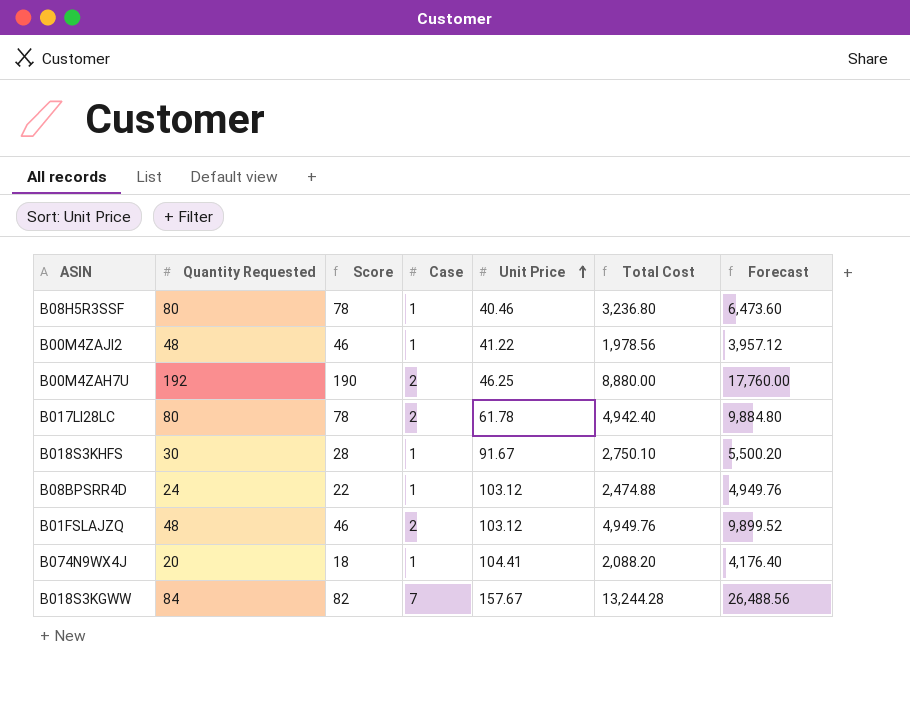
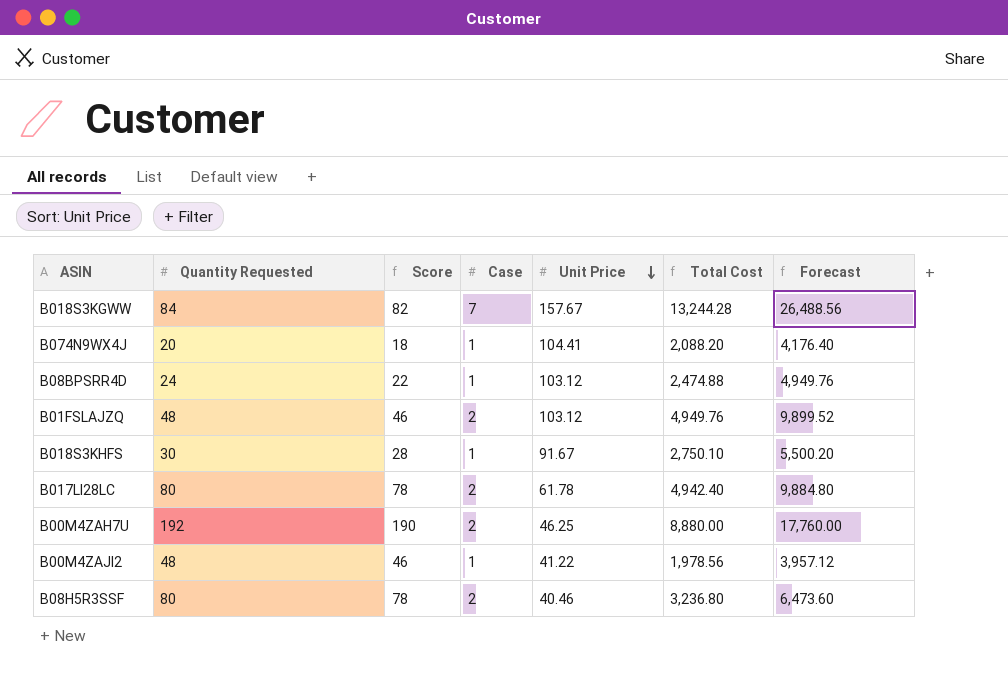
row order: Unit Price ascending -> Unit Price descending
B08H5R3SSF | Case: 1 -> 2

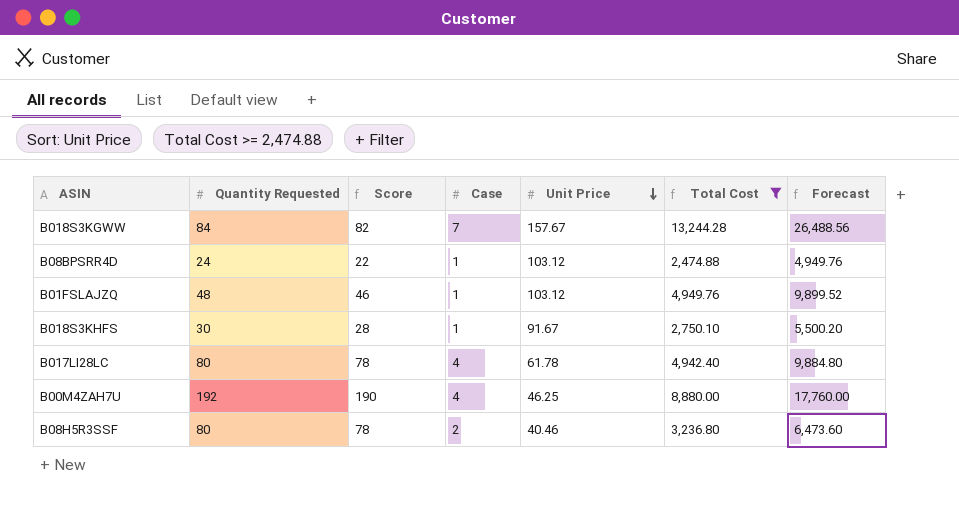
filter: none -> Total Cost >= 2,474.88
B01FSLAJZQ | Case: 2 -> 1
B017LI28LC | Case: 2 -> 4
B00M4ZAH7U | Case: 2 -> 4

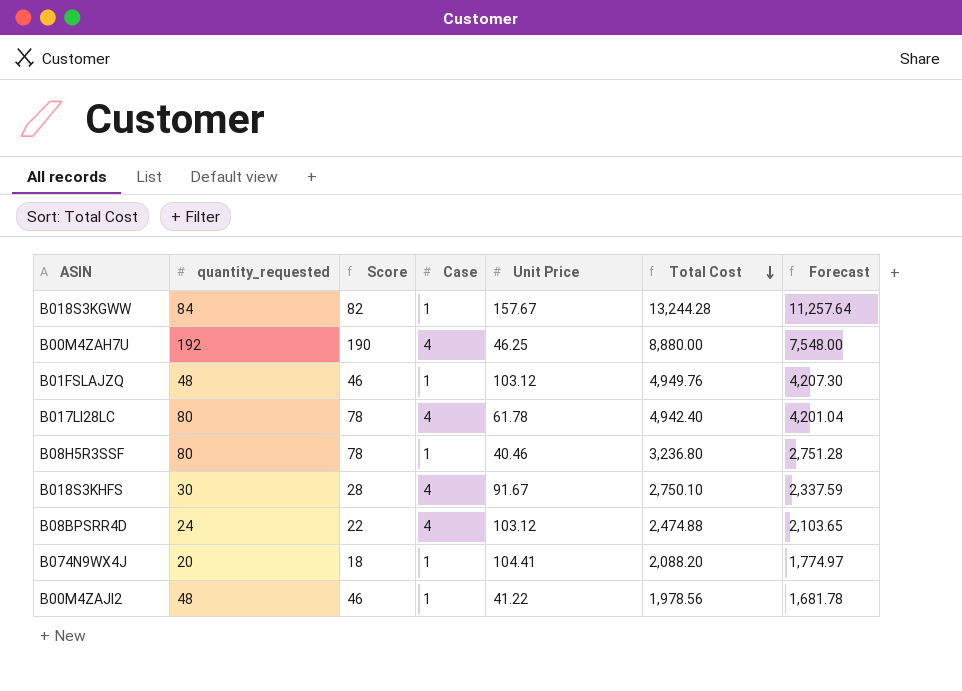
filter: Total Cost >= 2,474.88 -> none
row order: Unit Price descending -> Total Cost descending
column name: Quantity Requested -> quantity_requested
column Forecast | formula: [Total Cost] * 2 -> [Total Cost] * 0.85
B018S3KGWW | Case: 7 -> 1
B08H5R3SSF | Case: 2 -> 1
B018S3KHFS | Case: 1 -> 4
B08BPSRR4D | Case: 1 -> 4

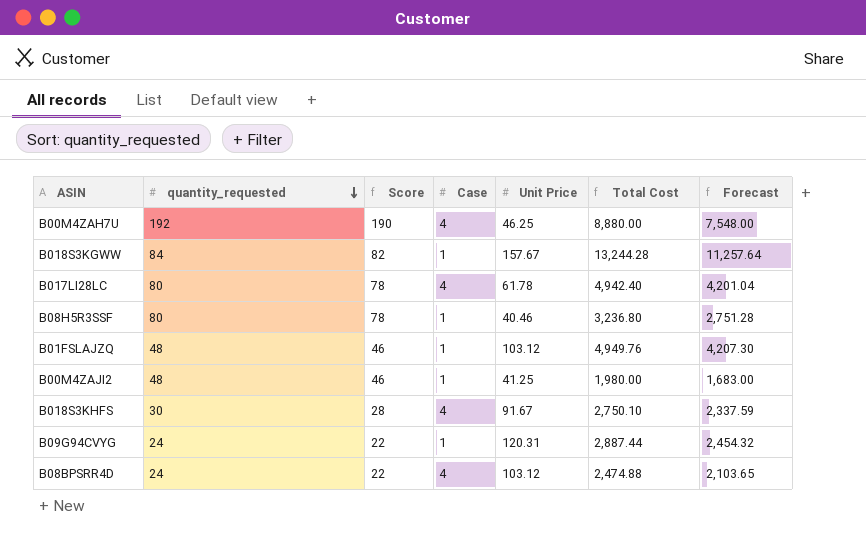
row order: Total Cost descending -> quantity_requested descending
row B074N9WX4J: 20 | 18 | 1 | 104.41 | 2,088.20 | 1,774.97 -> none
B00M4ZAJI2 | Unit Price: 41.22 -> 41.25
B00M4ZAJI2 | Total Cost: 1,978.56 -> 1,980.00
B00M4ZAJI2 | Forecast: 1,681.78 -> 1,683.00
row B09G94CVYG: none -> 24 | 22 | 1 | 120.31 | 2,887.44 | 2,454.32

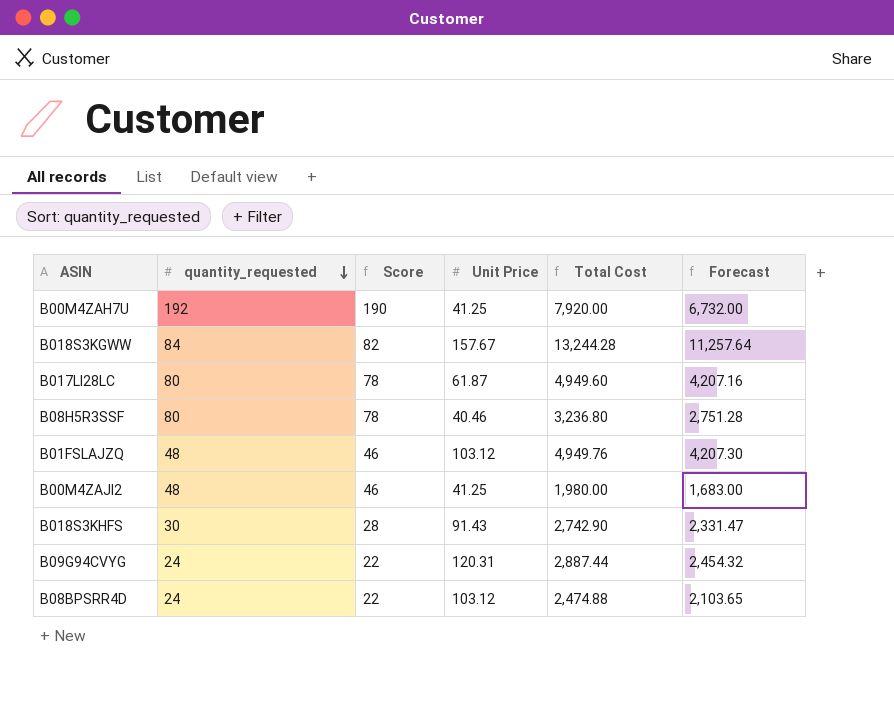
column Case | position: 4 -> none
B00M4ZAH7U | Unit Price: 46.25 -> 41.25
B00M4ZAH7U | Total Cost: 8,880.00 -> 7,920.00
B00M4ZAH7U | Forecast: 7,548.00 -> 6,732.00
B017LI28LC | Unit Price: 61.78 -> 61.87
B017LI28LC | Total Cost: 4,942.40 -> 4,949.60
B017LI28LC | Forecast: 4,201.04 -> 4,207.16
B018S3KHFS | Unit Price: 91.67 -> 91.43
B018S3KHFS | Total Cost: 2,750.10 -> 2,742.90
B018S3KHFS | Forecast: 2,337.59 -> 2,331.47

